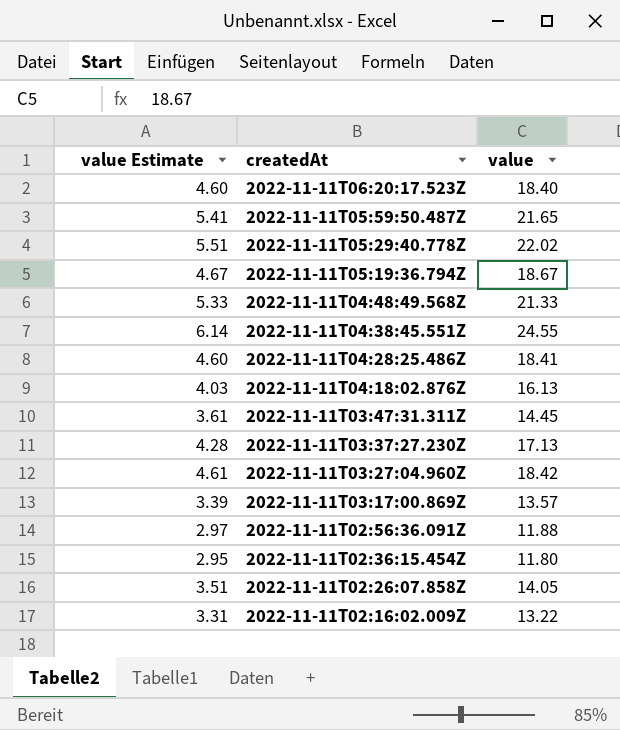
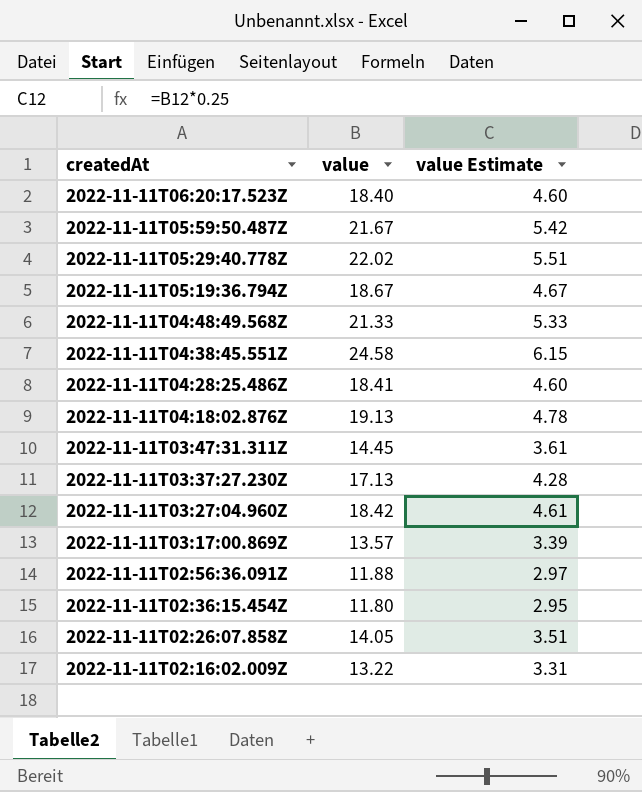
column value Estimate | position: 1 -> 3
2022-11-11T05:59:50.487Z | value: 21.65 -> 21.67
2022-11-11T05:59:50.487Z | value Estimate: 5.41 -> 5.42
2022-11-11T04:38:45.551Z | value: 24.55 -> 24.58
2022-11-11T04:38:45.551Z | value Estimate: 6.14 -> 6.15
2022-11-11T04:18:02.876Z | value: 16.13 -> 19.13
2022-11-11T04:18:02.876Z | value Estimate: 4.03 -> 4.78

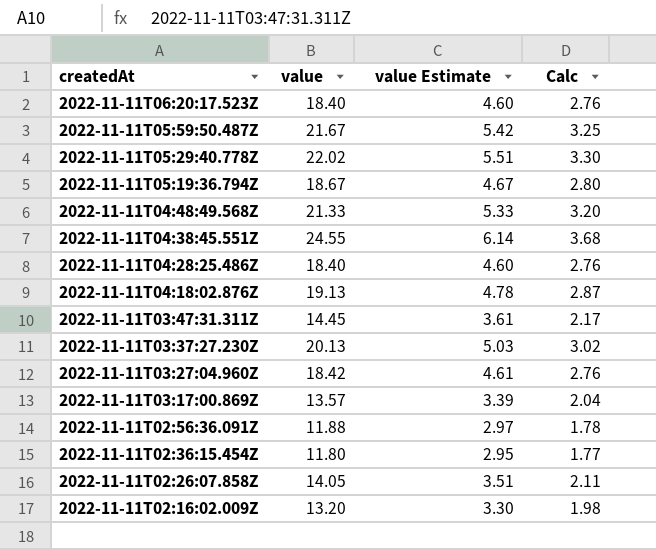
column Calc | formula: none -> [value] * 0.15
2022-11-11T04:38:45.551Z | value: 24.58 -> 24.55
2022-11-11T04:38:45.551Z | value Estimate: 6.15 -> 6.14
2022-11-11T04:28:25.486Z | value: 18.41 -> 18.40
2022-11-11T03:37:27.230Z | value: 17.13 -> 20.13
2022-11-11T03:37:27.230Z | value Estimate: 4.28 -> 5.03
2022-11-11T02:16:02.009Z | value: 13.22 -> 13.20
2022-11-11T02:16:02.009Z | value Estimate: 3.31 -> 3.30

